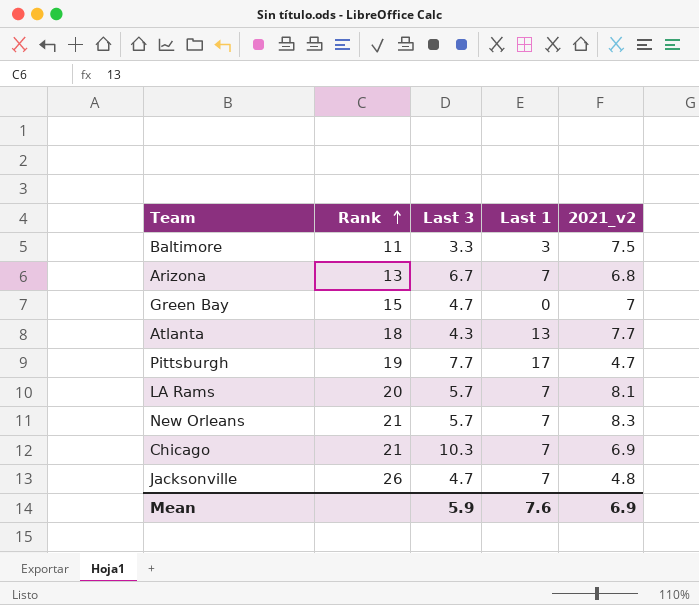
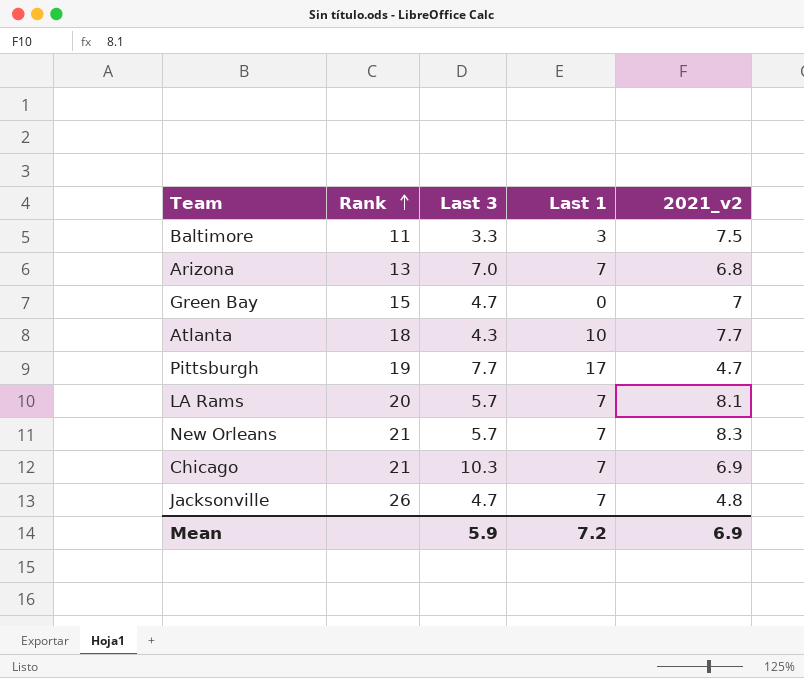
Arizona | Last 3: 6.7 -> 7.0
Atlanta | Last 1: 13 -> 10
Mean | Last 1: 7.6 -> 7.2

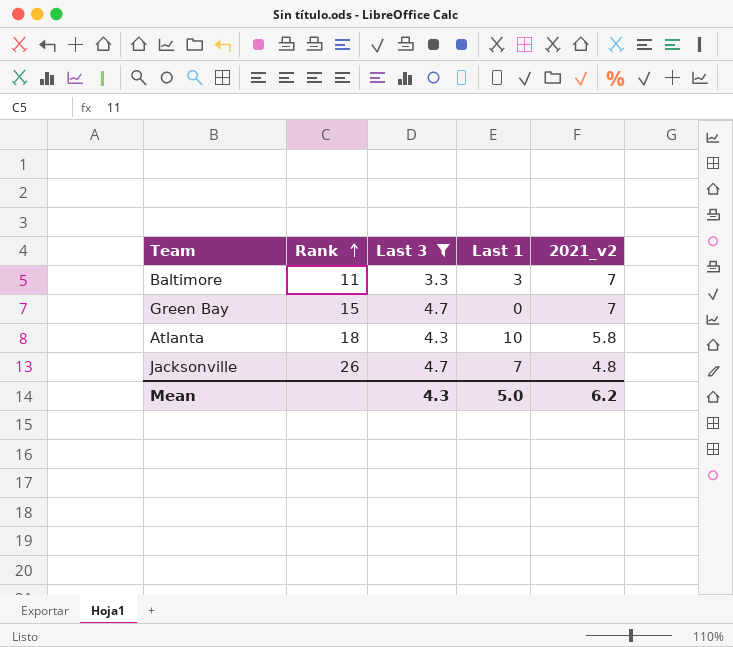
filter: none -> Last 3 <= 4.7
Baltimore | 2021_v2: 7.5 -> 7
Atlanta | 2021_v2: 7.7 -> 5.8
Mean | Last 3: 5.9 -> 4.3
Mean | Last 1: 7.2 -> 5.0
Mean | 2021_v2: 6.9 -> 6.2

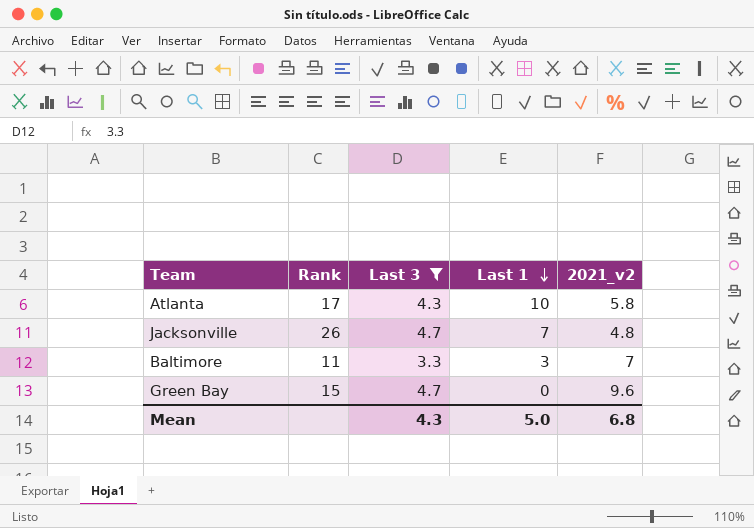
row order: Rank ascending -> Last 1 descending
Atlanta | Rank: 18 -> 17
Green Bay | 2021_v2: 7 -> 9.6
Mean | 2021_v2: 6.2 -> 6.8

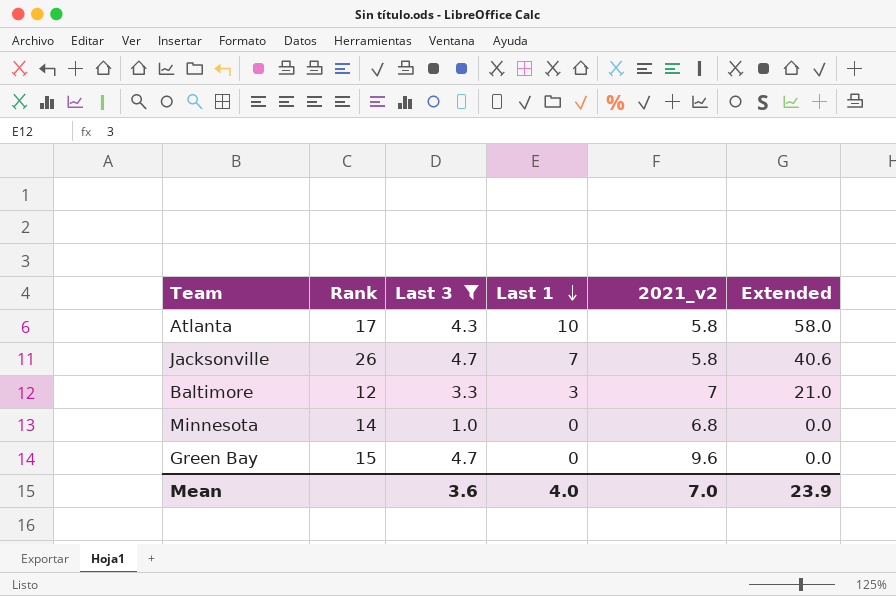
column Extended | formula: none -> [Last 1] * [2021_v2]
Jacksonville | 2021_v2: 4.8 -> 5.8
Baltimore | Rank: 11 -> 12
row Minnesota: none -> 14 | 1.0 | 0 | 6.8 | 0.0
Mean | Last 3: 4.3 -> 3.6
Mean | Last 1: 5.0 -> 4.0
Mean | 2021_v2: 6.8 -> 7.0

